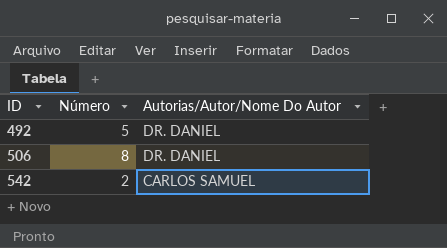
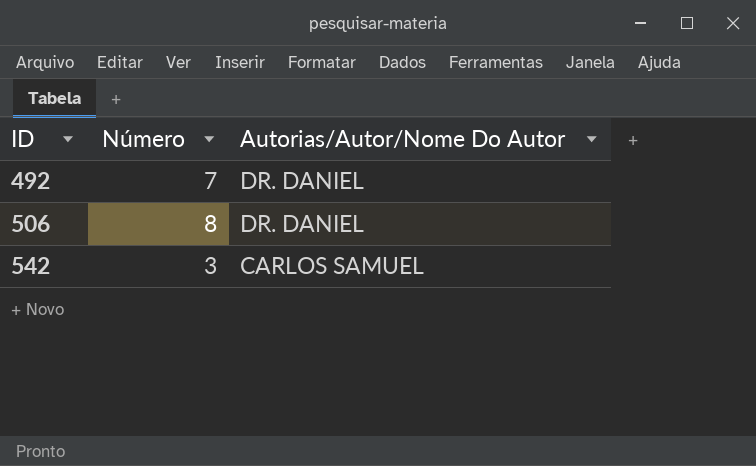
492 | Número: 5 -> 7
542 | Número: 2 -> 3

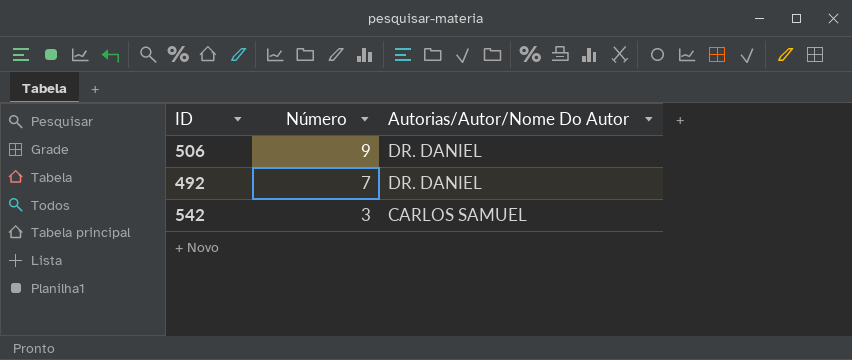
row order: ID ascending -> Número descending
506 | Número: 8 -> 9

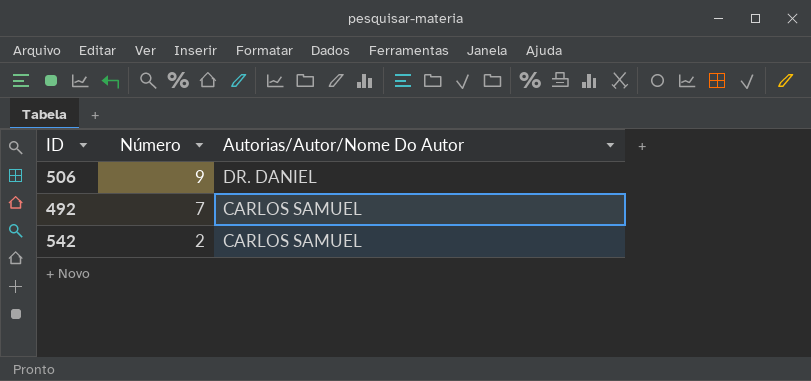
492 | Autorias/Autor/Nome Do Autor: DR. DANIEL -> CARLOS SAMUEL
542 | Número: 3 -> 2

